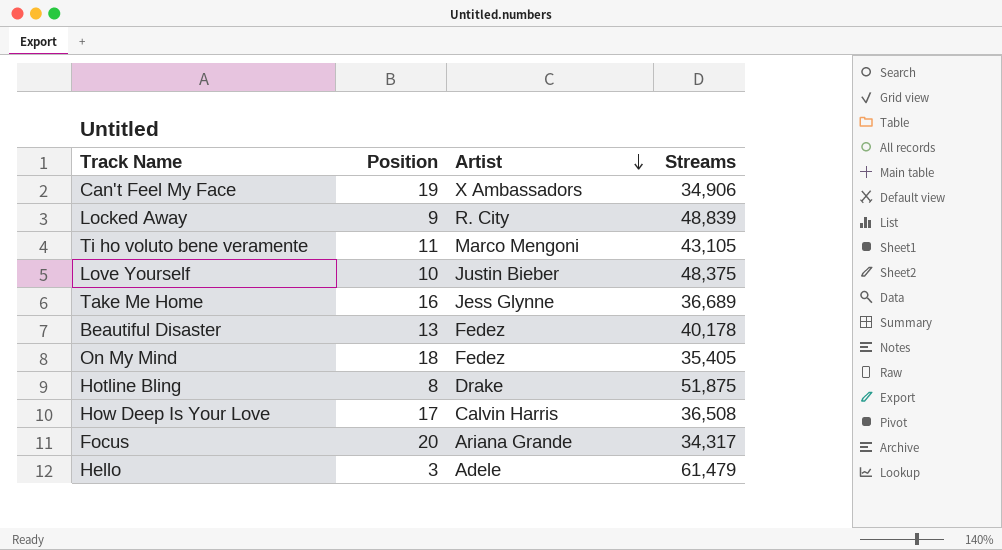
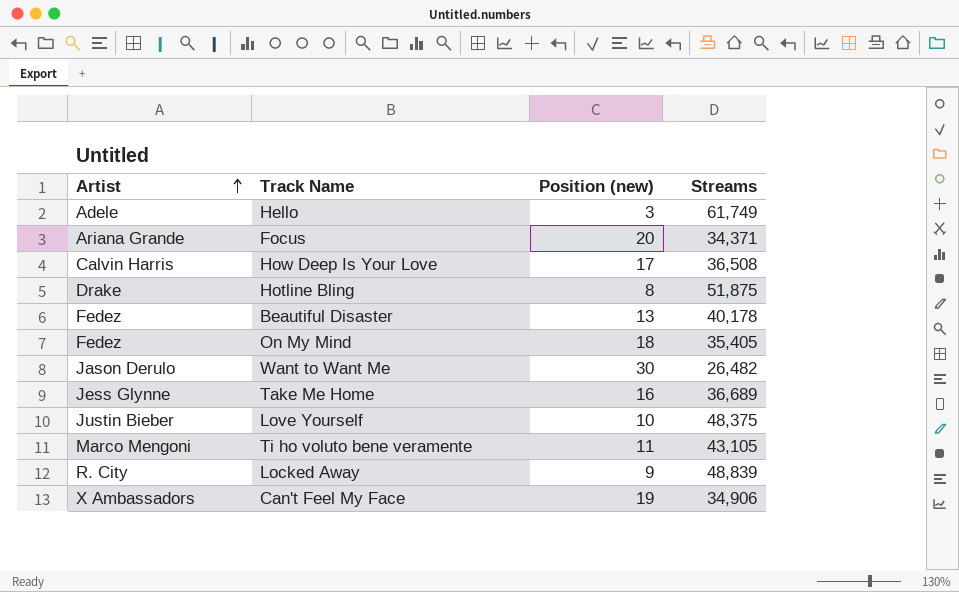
row order: Artist descending -> Artist ascending
column Artist | position: 3 -> 1
column name: Position -> Position (new)
Hello | Streams: 61,479 -> 61,749
Focus | Streams: 34,317 -> 34,371
row Want to Want Me: none -> Jason Derulo | 30 | 26,482

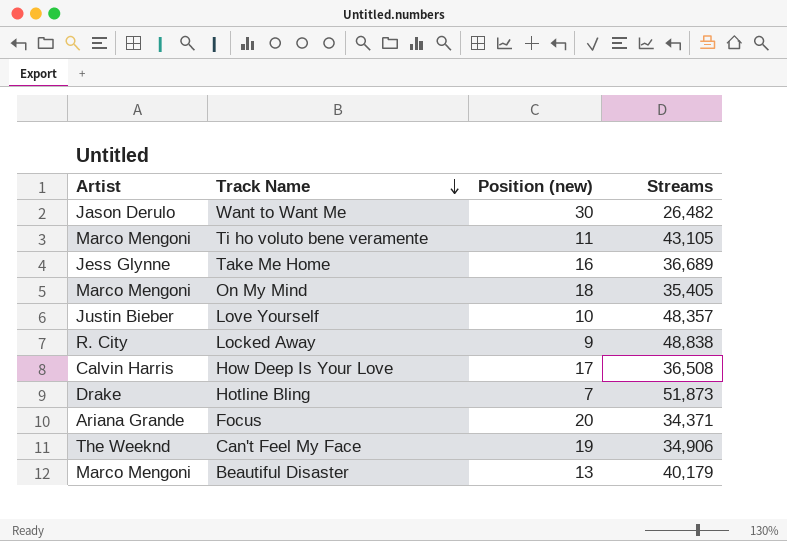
row order: Artist ascending -> Track Name descending
row Hello: Adele | 3 | 61,749 -> none
On My Mind | Artist: Fedez -> Marco Mengoni
Love Yourself | Streams: 48,375 -> 48,357
Locked Away | Streams: 48,839 -> 48,838
Hotline Bling | Position (new): 8 -> 7
Hotline Bling | Streams: 51,875 -> 51,873
Can't Feel My Face | Artist: X Ambassadors -> The Weeknd
Beautiful Disaster | Artist: Fedez -> Marco Mengoni
Beautiful Disaster | Streams: 40,178 -> 40,179

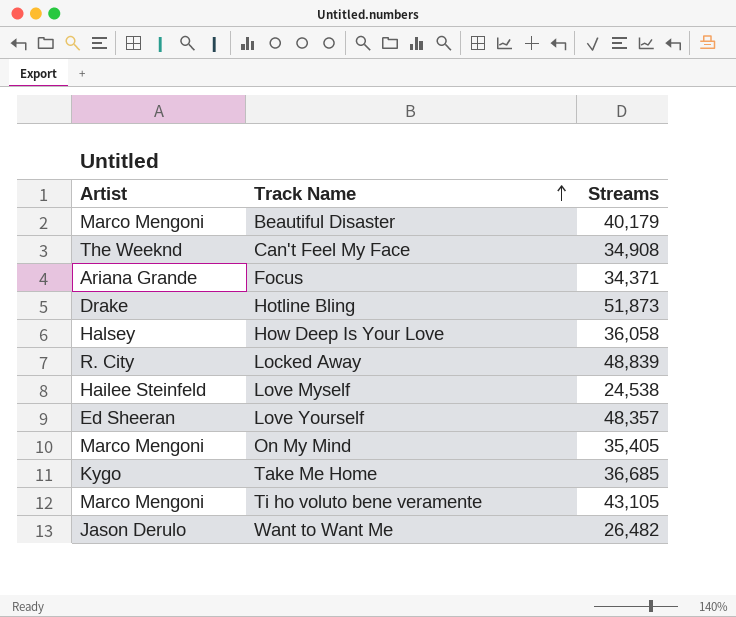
row order: Track Name descending -> Track Name ascending
column Position (new) | position: 3 -> none
Can't Feel My Face | Streams: 34,906 -> 34,908
How Deep Is Your Love | Artist: Calvin Harris -> Halsey
How Deep Is Your Love | Streams: 36,508 -> 36,058
Locked Away | Streams: 48,838 -> 48,839
row Love Myself: none -> Hailee Steinfeld | 24,538
Love Yourself | Artist: Justin Bieber -> Ed Sheeran
Take Me Home | Artist: Jess Glynne -> Kygo
Take Me Home | Streams: 36,689 -> 36,685

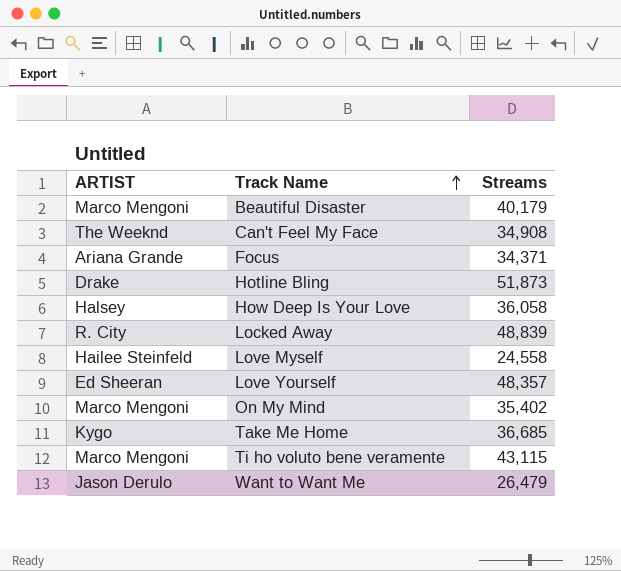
column name: Artist -> ARTIST
Love Myself | Streams: 24,538 -> 24,558
On My Mind | Streams: 35,405 -> 35,402
Ti ho voluto bene veramente | Streams: 43,105 -> 43,115
Want to Want Me | Streams: 26,482 -> 26,479

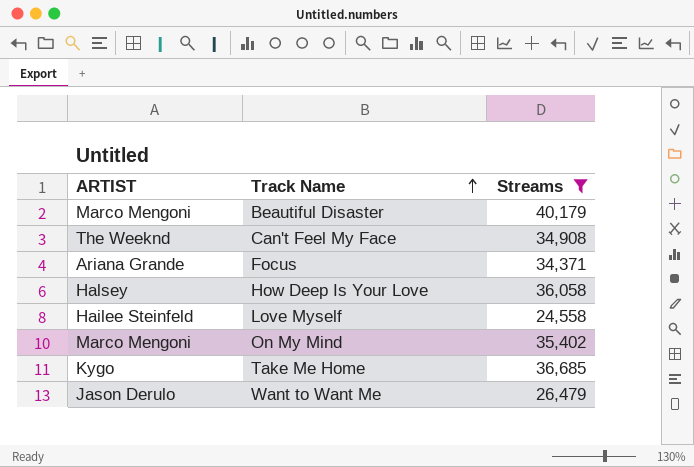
filter: none -> Streams <= 40,179

